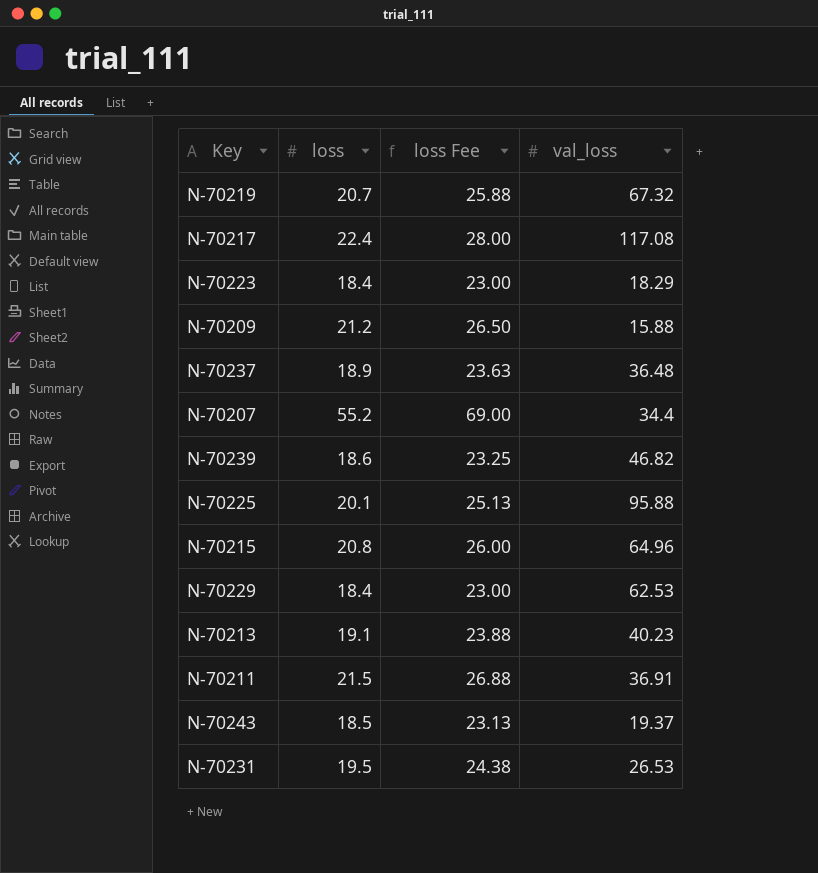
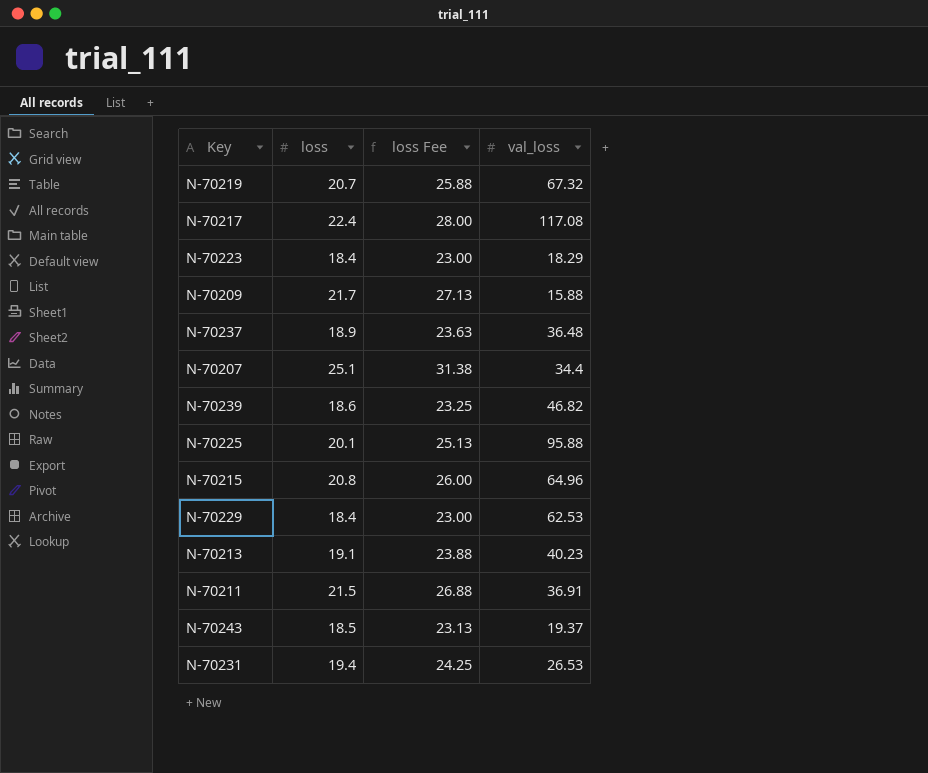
N-70209 | loss: 21.2 -> 21.7
N-70209 | loss Fee: 26.50 -> 27.13
N-70207 | loss: 55.2 -> 25.1
N-70207 | loss Fee: 69.00 -> 31.38
N-70231 | loss: 19.5 -> 19.4
N-70231 | loss Fee: 24.38 -> 24.25

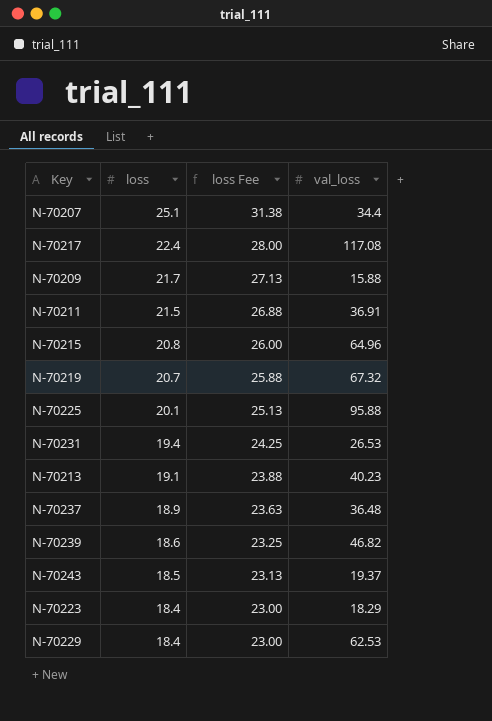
row order: none -> loss descending

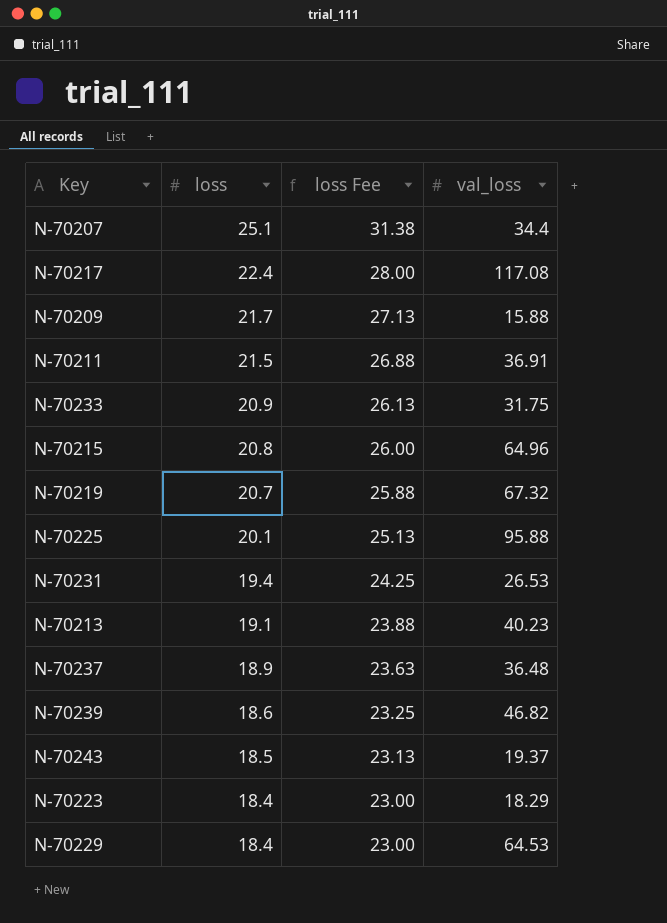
row N-70233: none -> 20.9 | 26.13 | 31.75
N-70229 | val_loss: 62.53 -> 64.53

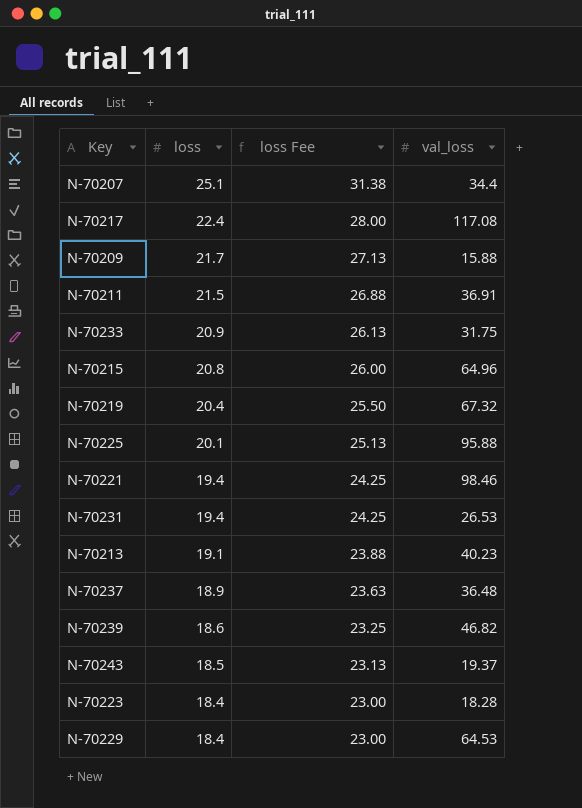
N-70219 | loss: 20.7 -> 20.4
N-70219 | loss Fee: 25.88 -> 25.50
row N-70221: none -> 19.4 | 24.25 | 98.46
N-70223 | val_loss: 18.29 -> 18.28

